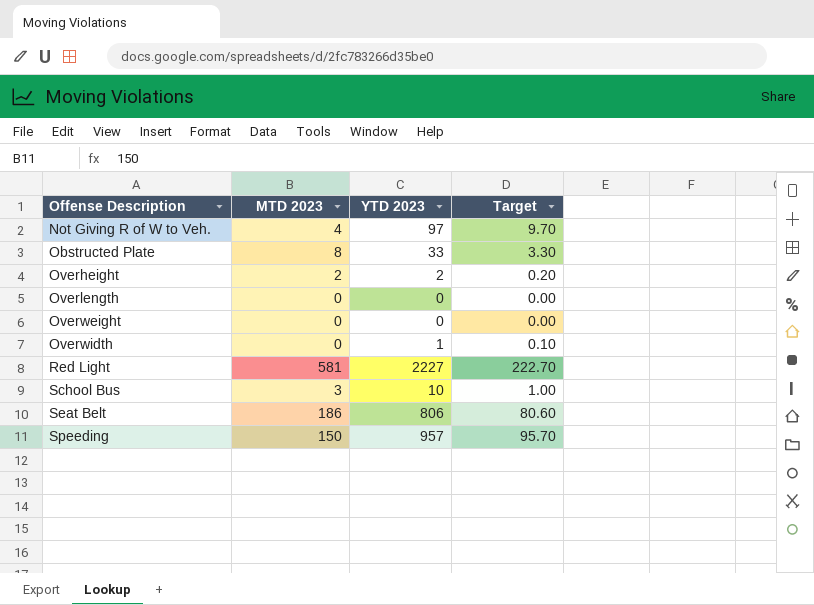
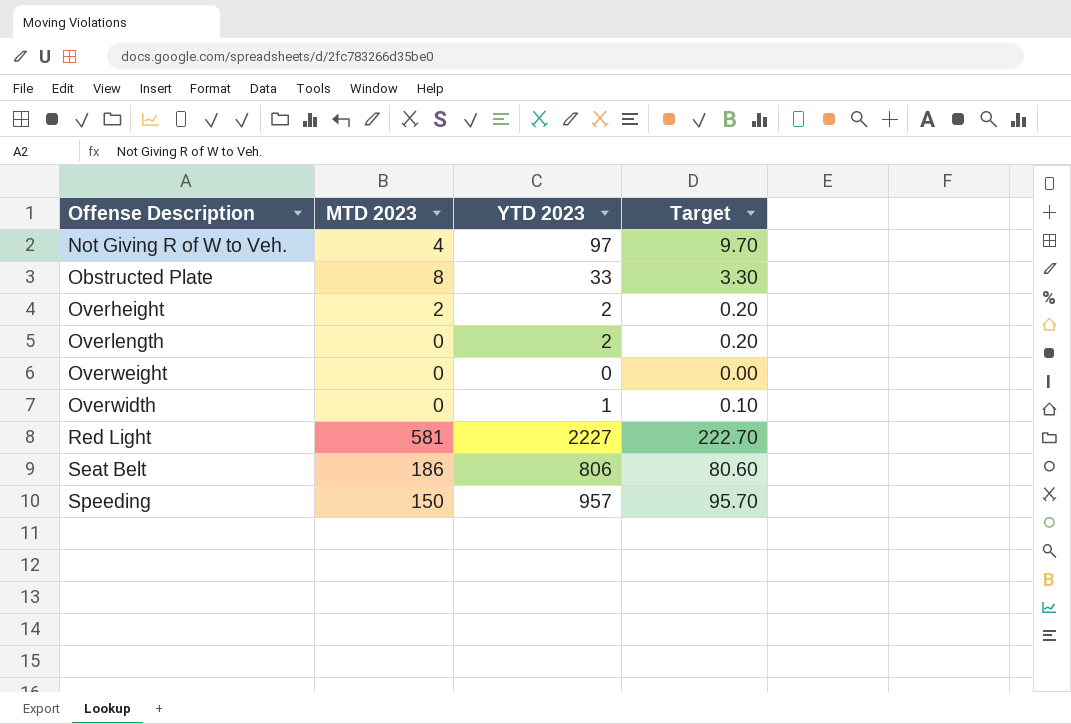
row School Bus: 3 | 10 | 1.00 -> none
Overlength | YTD 2023: 0 -> 2
Overlength | Target: 0.00 -> 0.20

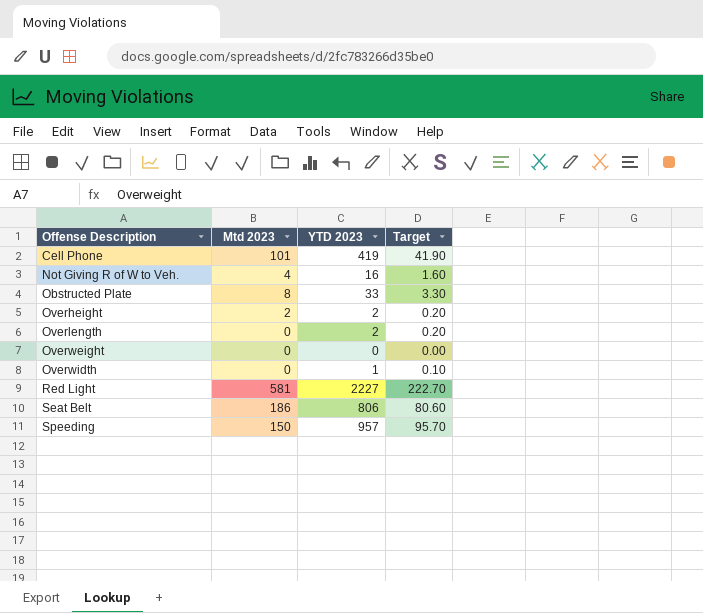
column name: MTD 2023 -> Mtd 2023
row Cell Phone: none -> 101 | 419 | 41.90
Not Giving R of W to Veh. | YTD 2023: 97 -> 16
Not Giving R of W to Veh. | Target: 9.70 -> 1.60

